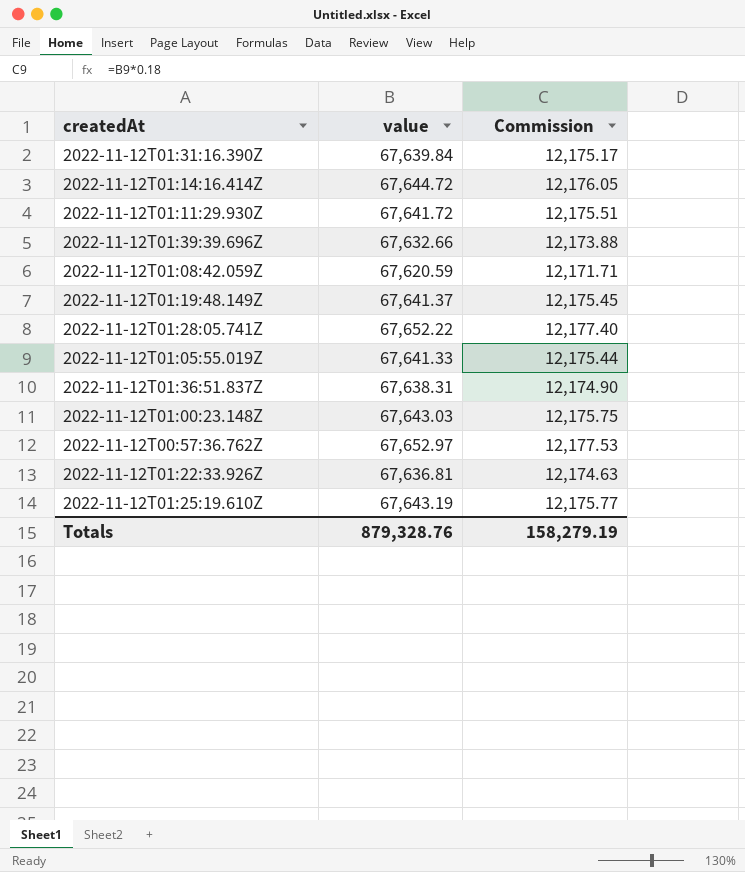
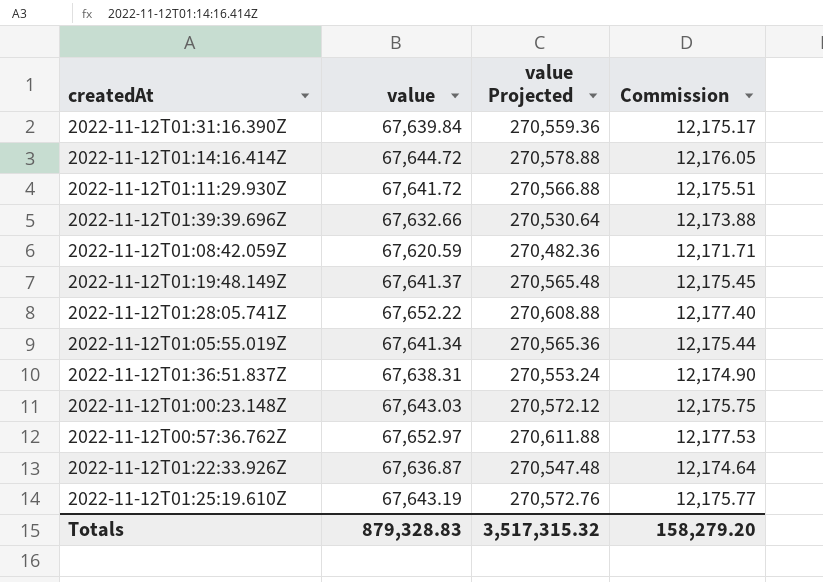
column value Projected | formula: none -> [value] * 4
2022-11-12T01:05:55.019Z | value: 67,641.33 -> 67,641.34
2022-11-12T01:22:33.926Z | value: 67,636.81 -> 67,636.87
2022-11-12T01:22:33.926Z | Commission: 12,174.63 -> 12,174.64
Totals | value: 879,328.76 -> 879,328.83
Totals | Commission: 158,279.19 -> 158,279.20

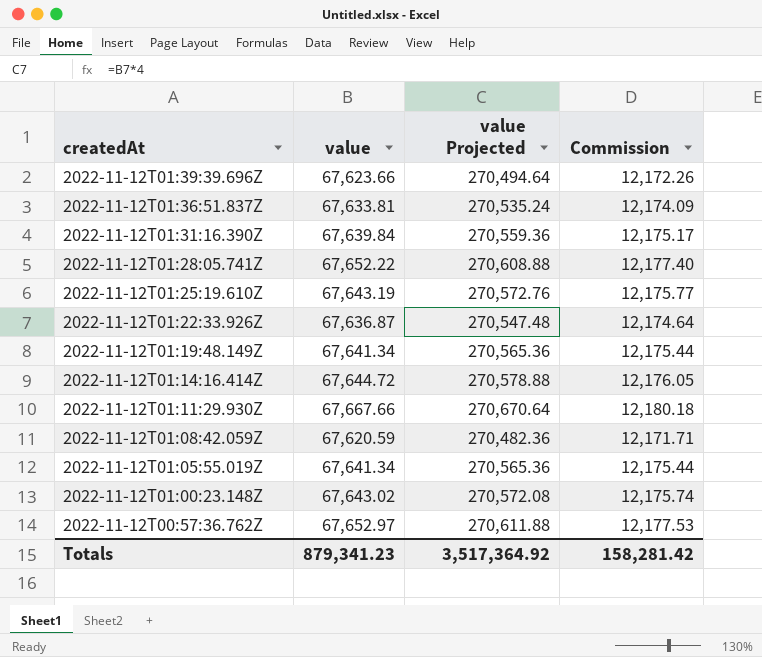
row order: none -> createdAt descending
2022-11-12T01:39:39.696Z | value: 67,632.66 -> 67,623.66
2022-11-12T01:39:39.696Z | value Projected: 270,530.64 -> 270,494.64
2022-11-12T01:39:39.696Z | Commission: 12,173.88 -> 12,172.26
2022-11-12T01:36:51.837Z | value: 67,638.31 -> 67,633.81
2022-11-12T01:36:51.837Z | value Projected: 270,553.24 -> 270,535.24
2022-11-12T01:36:51.837Z | Commission: 12,174.90 -> 12,174.09
2022-11-12T01:19:48.149Z | value: 67,641.37 -> 67,641.34
2022-11-12T01:19:48.149Z | value Projected: 270,565.48 -> 270,565.36
2022-11-12T01:19:48.149Z | Commission: 12,175.45 -> 12,175.44
2022-11-12T01:11:29.930Z | value: 67,641.72 -> 67,667.66
2022-11-12T01:11:29.930Z | value Projected: 270,566.88 -> 270,670.64
2022-11-12T01:11:29.930Z | Commission: 12,175.51 -> 12,180.18
2022-11-12T01:00:23.148Z | value: 67,643.03 -> 67,643.02
2022-11-12T01:00:23.148Z | value Projected: 270,572.12 -> 270,572.08
2022-11-12T01:00:23.148Z | Commission: 12,175.75 -> 12,175.74
Totals | value: 879,328.83 -> 879,341.23
Totals | value Projected: 3,517,315.32 -> 3,517,364.92
Totals | Commission: 158,279.20 -> 158,281.42

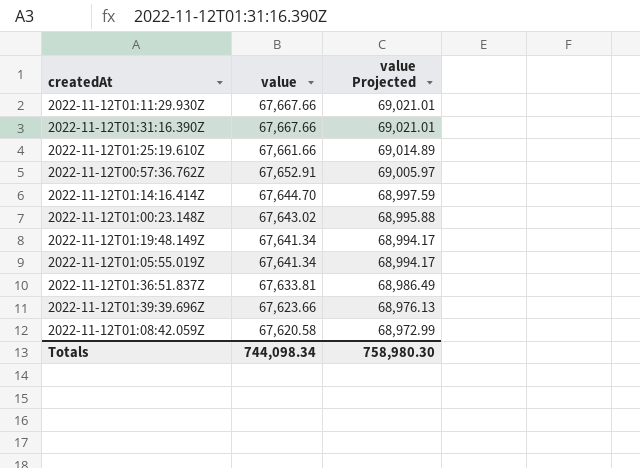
row order: createdAt descending -> value descending
column Commission | formula: [value] * 0.18 -> none
column value Projected | formula: [value] * 4 -> [value] * 1.02
row 2022-11-12T01:28:05.741Z: 67,652.22 | 270,608.88 | 12,177.40 -> none
row 2022-11-12T01:22:33.926Z: 67,636.87 | 270,547.48 | 12,174.64 -> none
2022-11-12T01:31:16.390Z | value: 67,639.84 -> 67,667.66
2022-11-12T01:25:19.610Z | value: 67,643.19 -> 67,661.66
2022-11-12T00:57:36.762Z | value: 67,652.97 -> 67,652.91
2022-11-12T01:14:16.414Z | value: 67,644.72 -> 67,644.70
2022-11-12T01:08:42.059Z | value: 67,620.59 -> 67,620.58
Totals | value: 879,341.23 -> 744,098.34
Totals | value Projected: 3,517,364.92 -> 758,980.30

